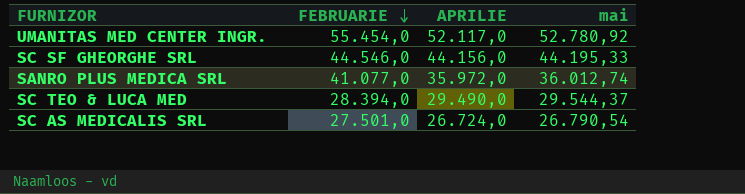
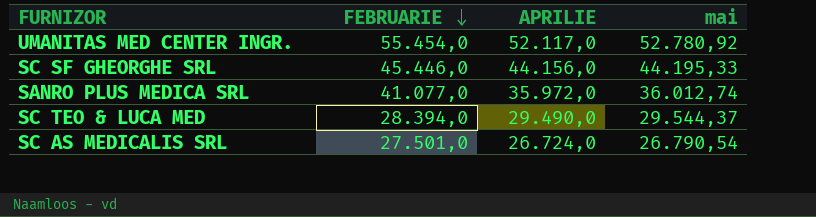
SC SF GHEORGHE SRL | FEBRUARIE: 44.546,0 -> 45.446,0

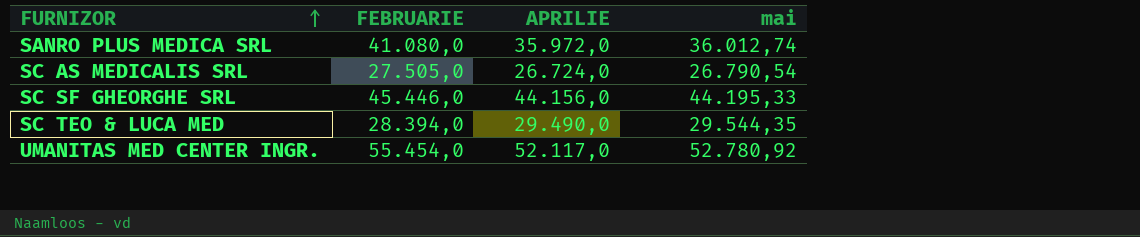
row order: FEBRUARIE descending -> FURNIZOR ascending
SANRO PLUS MEDICA SRL | FEBRUARIE: 41.077,0 -> 41.080,0
SC AS MEDICALIS SRL | FEBRUARIE: 27.501,0 -> 27.505,0
SC TEO & LUCA MED | mai: 29.544,37 -> 29.544,35

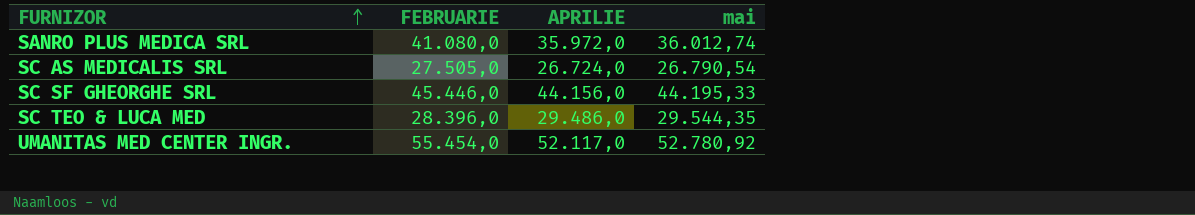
SC TEO & LUCA MED | FEBRUARIE: 28.394,0 -> 28.396,0
SC TEO & LUCA MED | APRILIE: 29.490,0 -> 29.486,0

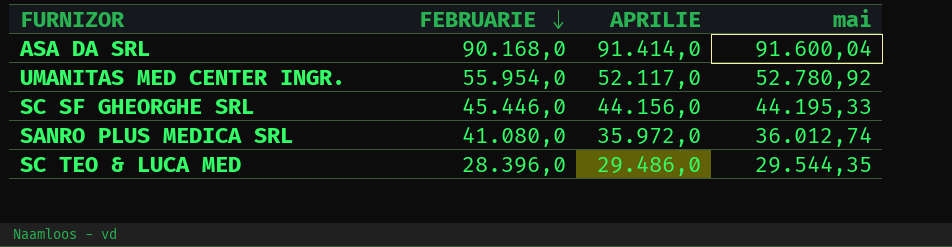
row order: FURNIZOR ascending -> FEBRUARIE descending
row SC AS MEDICALIS SRL: 27.505,0 | 26.724,0 | 26.790,54 -> none
row ASA DA SRL: none -> 90.168,0 | 91.414,0 | 91.600,04
UMANITAS MED CENTER INGR. | FEBRUARIE: 55.454,0 -> 55.954,0

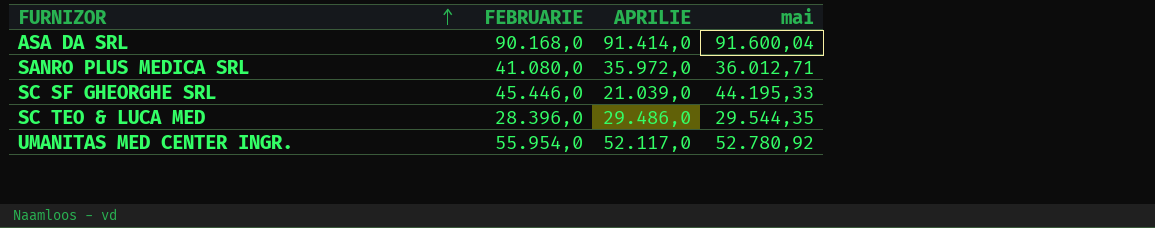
row order: FEBRUARIE descending -> FURNIZOR ascending
SANRO PLUS MEDICA SRL | mai: 36.012,74 -> 36.012,71
SC SF GHEORGHE SRL | APRILIE: 44.156,0 -> 21.039,0

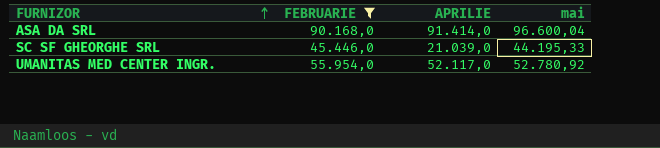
filter: none -> FEBRUARIE >= 45.446,0
ASA DA SRL | mai: 91.600,04 -> 96.600,04

